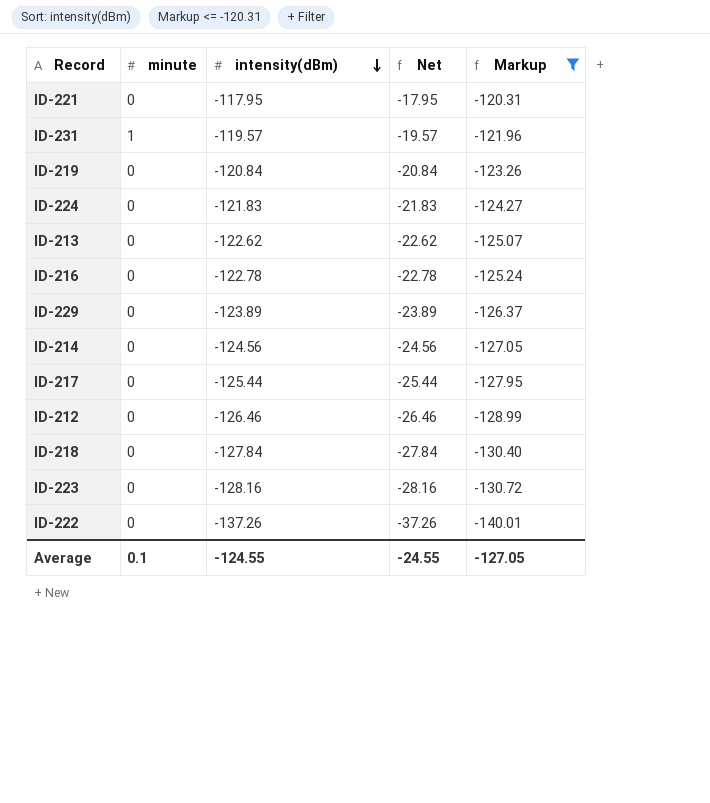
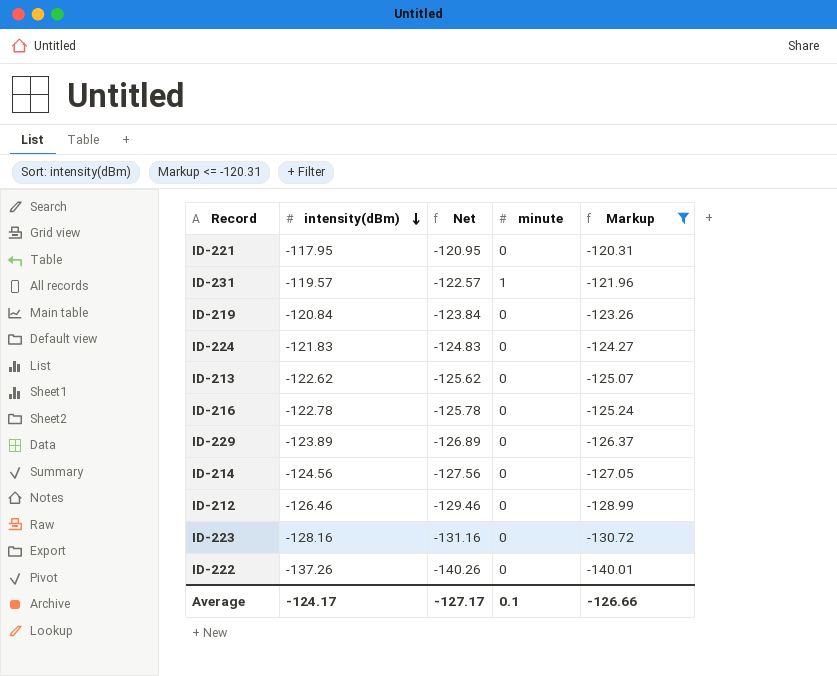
column Net | formula: [intensity(dBm)] + 100 -> [intensity(dBm)] - 3
column minute | position: 2 -> 4
row ID-217: 0 | -125.44 | -25.44 | -127.95 -> none
row ID-218: 0 | -127.84 | -27.84 | -130.40 -> none
Average | intensity(dBm): -124.55 -> -124.17
Average | Net: -24.55 -> -127.17
Average | Markup: -127.05 -> -126.66

